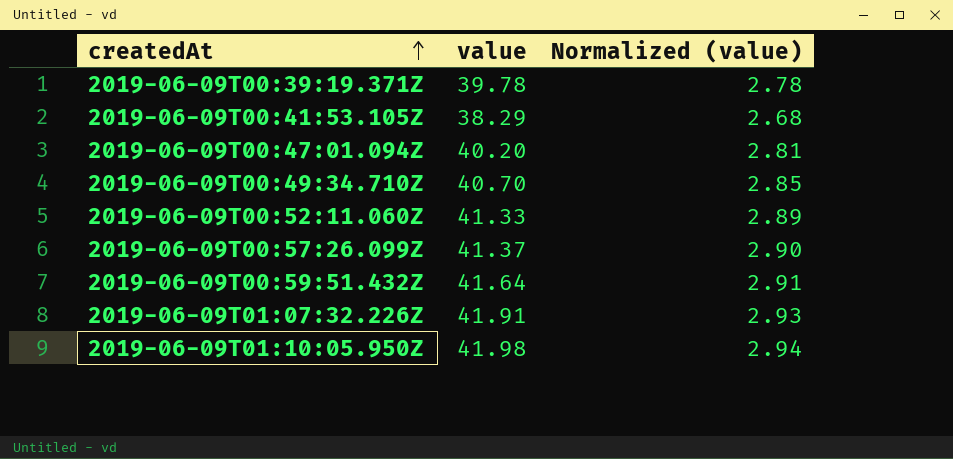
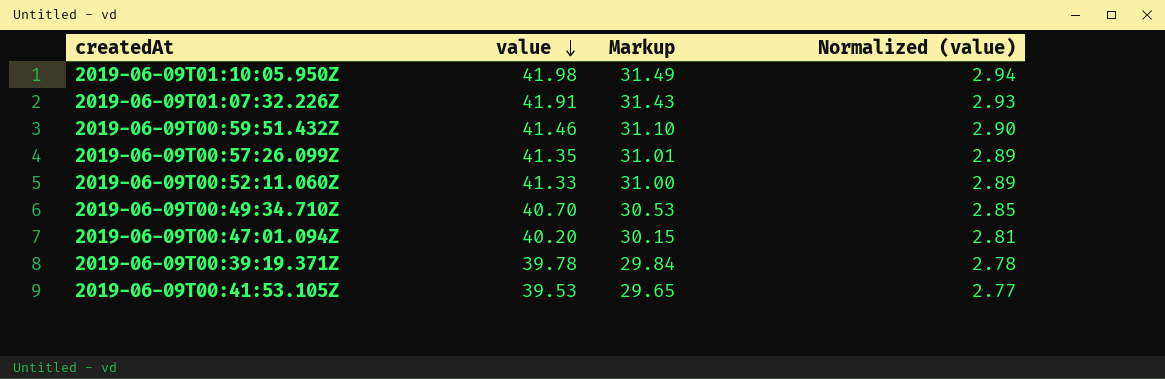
row order: createdAt ascending -> value descending
column Markup | formula: none -> [value] * 0.75
2019-06-09T00:59:51.432Z | value: 41.64 -> 41.46
2019-06-09T00:59:51.432Z | Normalized (value): 2.91 -> 2.90
2019-06-09T00:57:26.099Z | value: 41.37 -> 41.35
2019-06-09T00:57:26.099Z | Normalized (value): 2.90 -> 2.89
2019-06-09T00:41:53.105Z | value: 38.29 -> 39.53
2019-06-09T00:41:53.105Z | Normalized (value): 2.68 -> 2.77

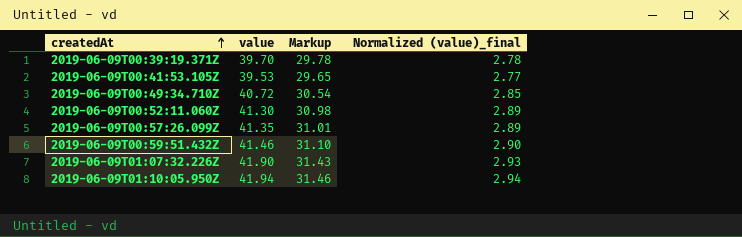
row order: value descending -> createdAt ascending
column name: Normalized (value) -> Normalized (value)_final
row 2019-06-09T00:47:01.094Z: 40.20 | 30.15 | 2.81 -> none
2019-06-09T00:39:19.371Z | value: 39.78 -> 39.70
2019-06-09T00:39:19.371Z | Markup: 29.84 -> 29.78
2019-06-09T00:49:34.710Z | value: 40.70 -> 40.72
2019-06-09T00:49:34.710Z | Markup: 30.53 -> 30.54
2019-06-09T00:52:11.060Z | value: 41.33 -> 41.30
2019-06-09T00:52:11.060Z | Markup: 31.00 -> 30.98
2019-06-09T01:07:32.226Z | value: 41.91 -> 41.90
2019-06-09T01:10:05.950Z | value: 41.98 -> 41.94
2019-06-09T01:10:05.950Z | Markup: 31.49 -> 31.46

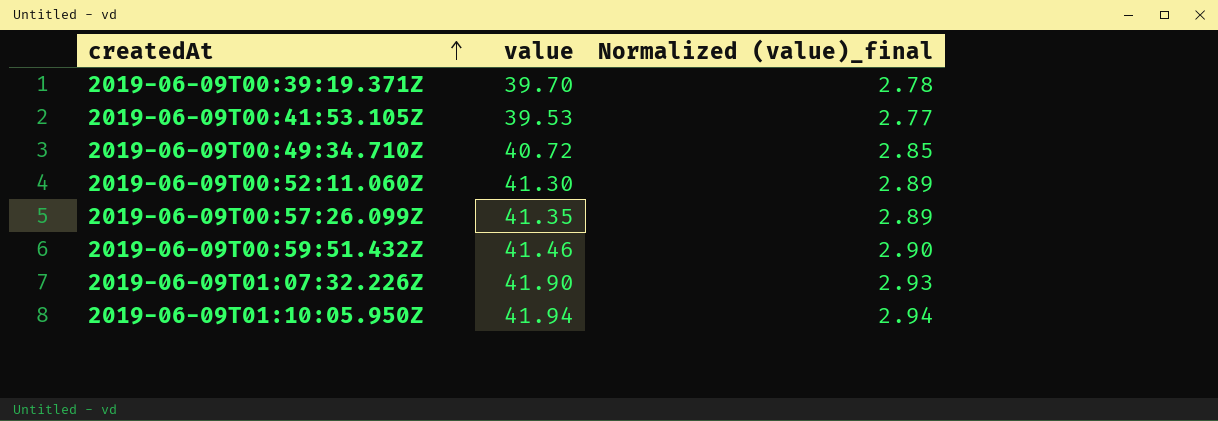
column Markup | formula: [value] * 0.75 -> none

